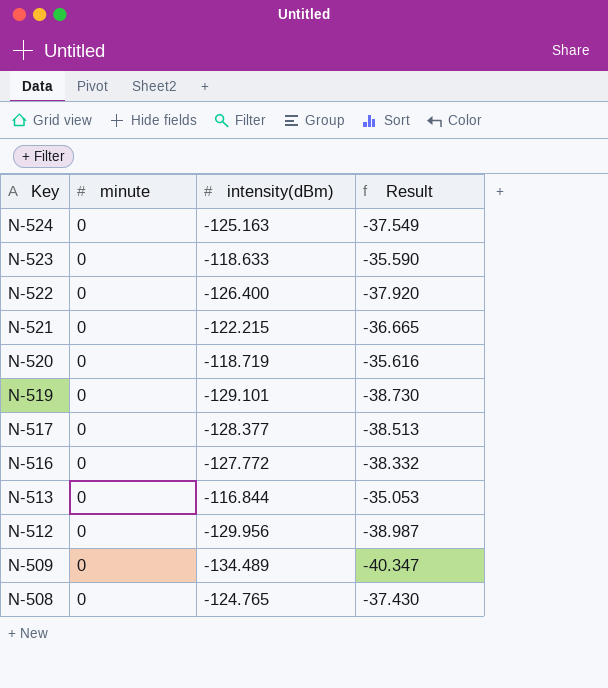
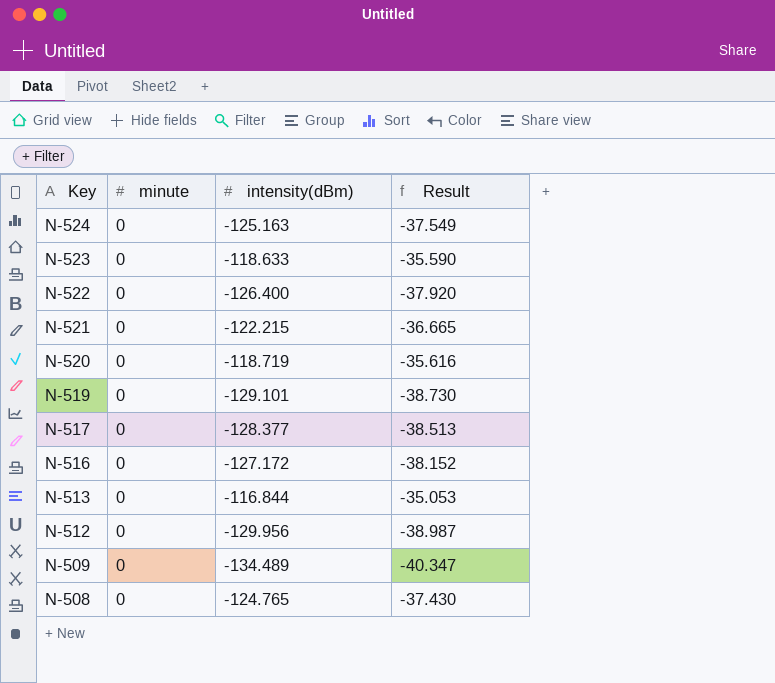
N-516 | intensity(dBm): -127.772 -> -127.172
N-516 | Result: -38.332 -> -38.152

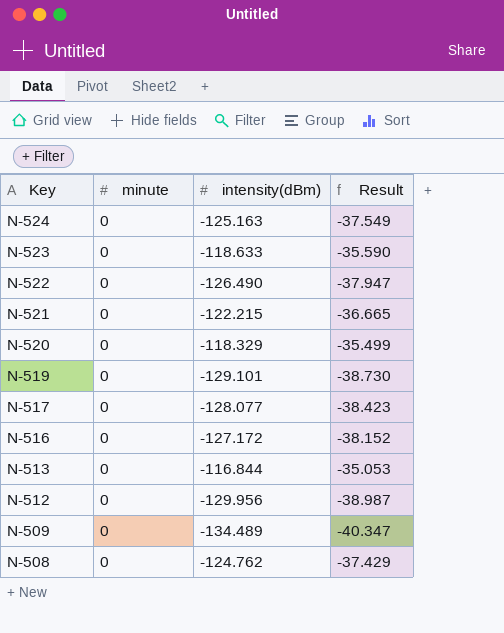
N-522 | intensity(dBm): -126.400 -> -126.490
N-522 | Result: -37.920 -> -37.947
N-520 | intensity(dBm): -118.719 -> -118.329
N-520 | Result: -35.616 -> -35.499
N-517 | intensity(dBm): -128.377 -> -128.077
N-517 | Result: -38.513 -> -38.423
N-508 | intensity(dBm): -124.765 -> -124.762
N-508 | Result: -37.430 -> -37.429

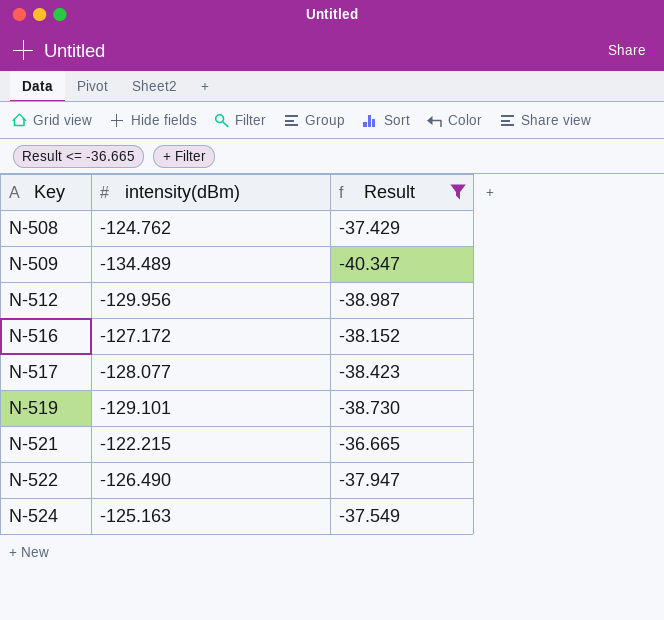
filter: none -> Result <= -36.665
row order: Key descending -> Key ascending
column minute | position: 2 -> none

